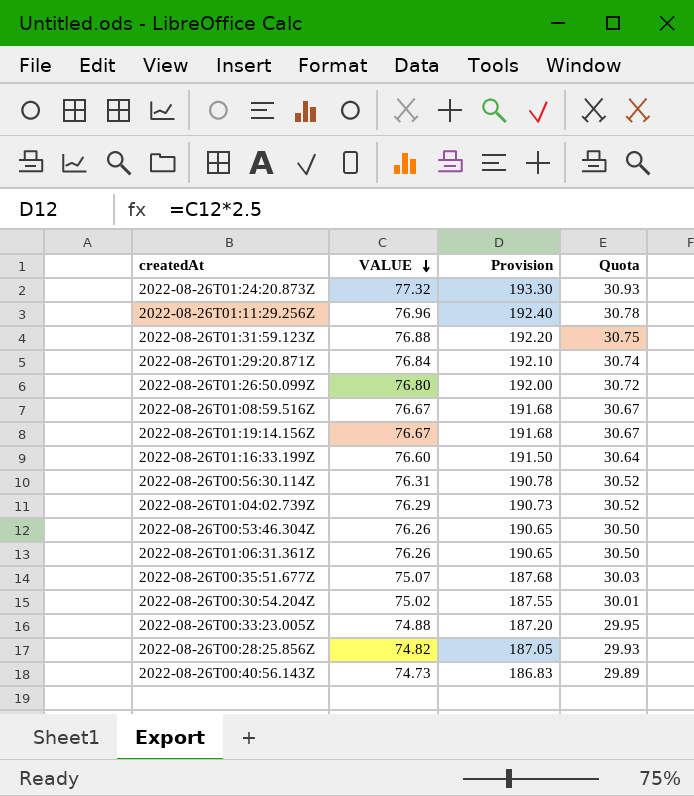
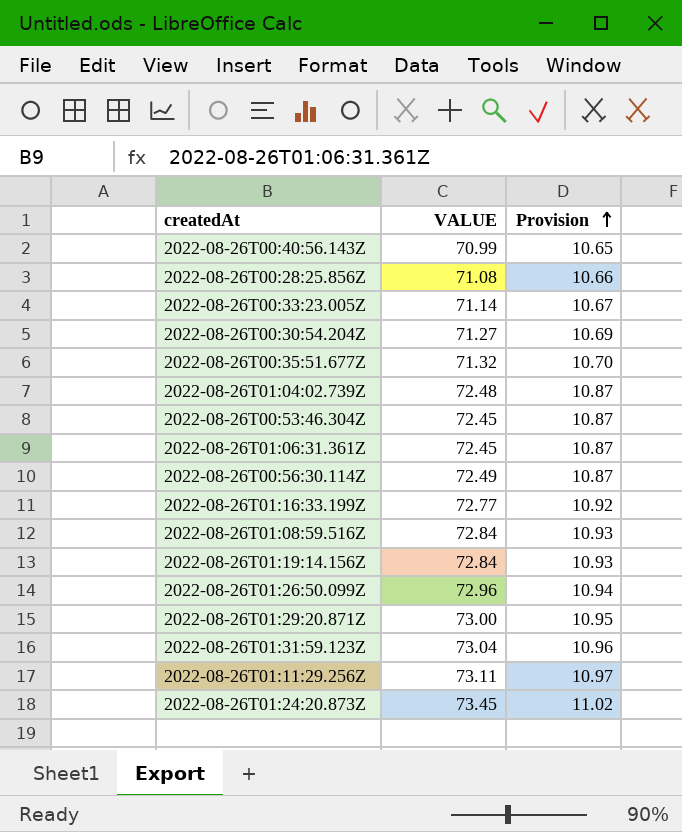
row order: VALUE descending -> Provision ascending
column Quota | formula: [VALUE] * 0.4 -> none
column Provision | formula: [VALUE] * 2.5 -> [VALUE] * 0.15
2022-08-26T00:40:56.143Z | VALUE: 74.73 -> 70.99
2022-08-26T00:28:25.856Z | VALUE: 74.82 -> 71.08
2022-08-26T00:33:23.005Z | VALUE: 74.88 -> 71.14
2022-08-26T00:30:54.204Z | VALUE: 75.02 -> 71.27
2022-08-26T00:35:51.677Z | VALUE: 75.07 -> 71.32
2022-08-26T01:04:02.739Z | VALUE: 76.29 -> 72.48
2022-08-26T00:53:46.304Z | VALUE: 76.26 -> 72.45
2022-08-26T01:06:31.361Z | VALUE: 76.26 -> 72.45
2022-08-26T00:56:30.114Z | VALUE: 76.31 -> 72.49
2022-08-26T01:16:33.199Z | VALUE: 76.60 -> 72.77
2022-08-26T01:08:59.516Z | VALUE: 76.67 -> 72.84
2022-08-26T01:19:14.156Z | VALUE: 76.67 -> 72.84
2022-08-26T01:26:50.099Z | VALUE: 76.80 -> 72.96
2022-08-26T01:29:20.871Z | VALUE: 76.84 -> 73.00
2022-08-26T01:31:59.123Z | VALUE: 76.88 -> 73.04
2022-08-26T01:11:29.256Z | VALUE: 76.96 -> 73.11
2022-08-26T01:24:20.873Z | VALUE: 77.32 -> 73.45

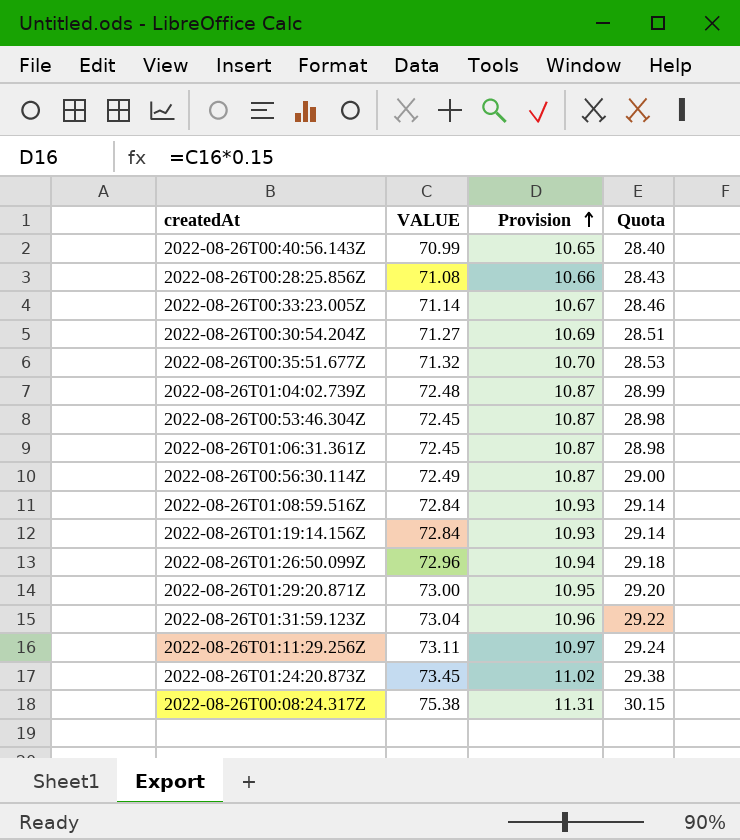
column Quota | formula: none -> [VALUE] * 0.4
row 2022-08-26T01:16:33.199Z: 72.77 | 10.92 -> none
row 2022-08-26T00:08:24.317Z: none -> 75.38 | 11.31 | 30.15

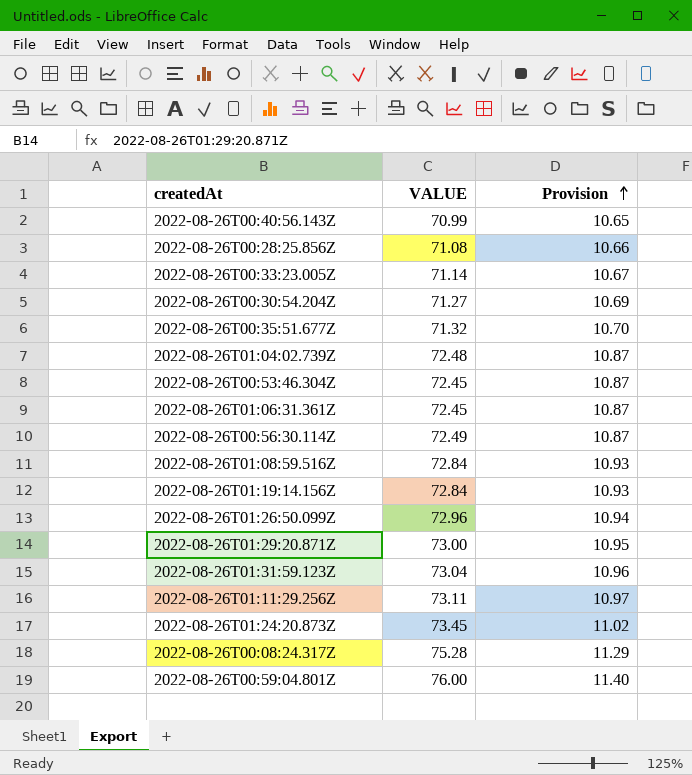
column Quota | formula: [VALUE] * 0.4 -> none
2022-08-26T00:08:24.317Z | VALUE: 75.38 -> 75.28
2022-08-26T00:08:24.317Z | Provision: 11.31 -> 11.29
row 2022-08-26T00:59:04.801Z: none -> 76.00 | 11.40

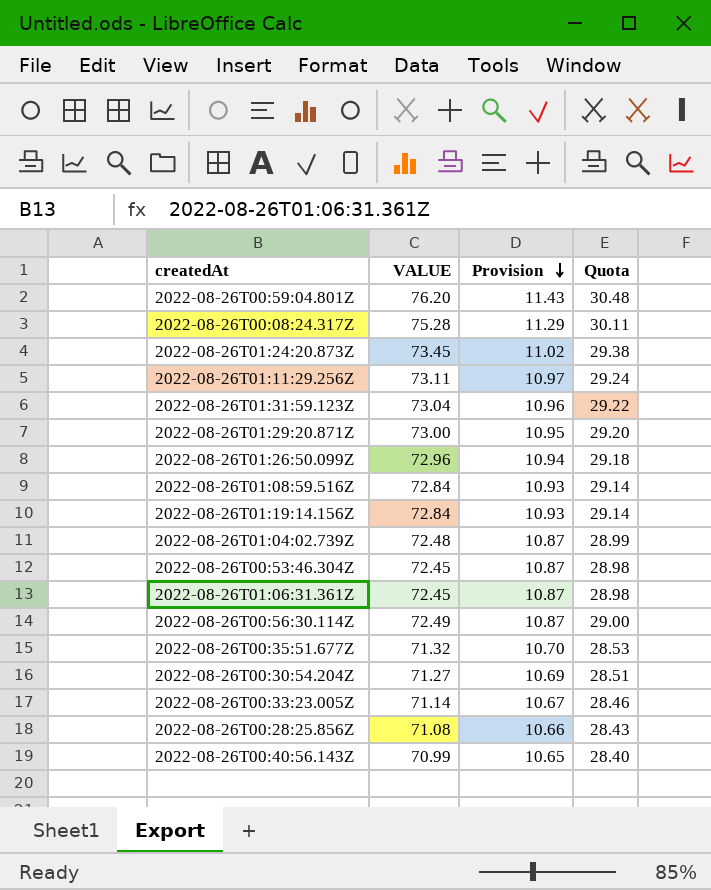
row order: Provision ascending -> Provision descending
column Quota | formula: none -> [VALUE] * 0.4
2022-08-26T00:59:04.801Z | VALUE: 76.00 -> 76.20
2022-08-26T00:59:04.801Z | Provision: 11.40 -> 11.43

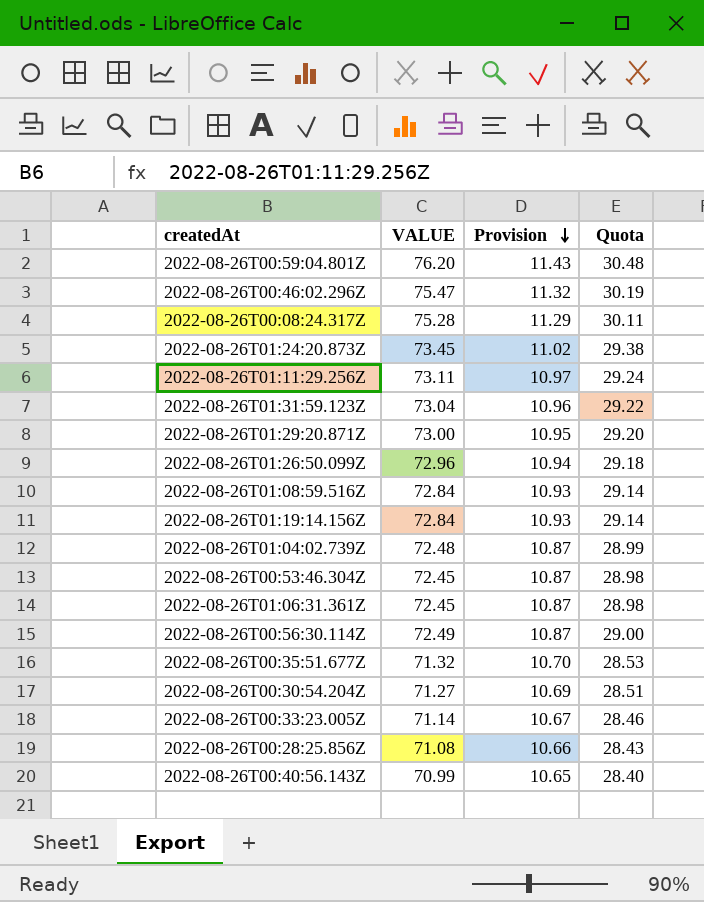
row 2022-08-26T00:46:02.296Z: none -> 75.47 | 11.32 | 30.19

